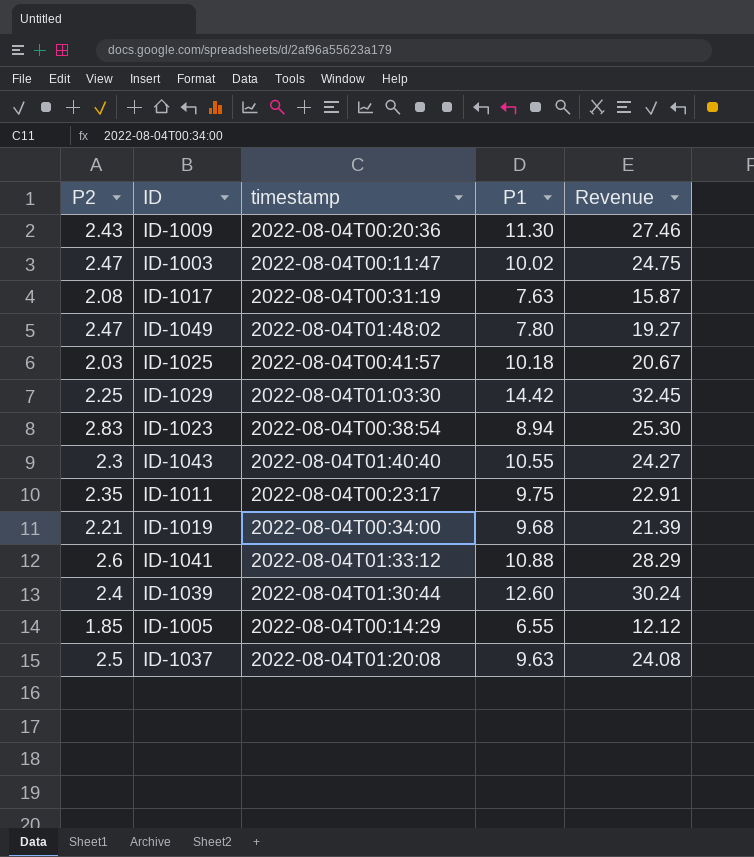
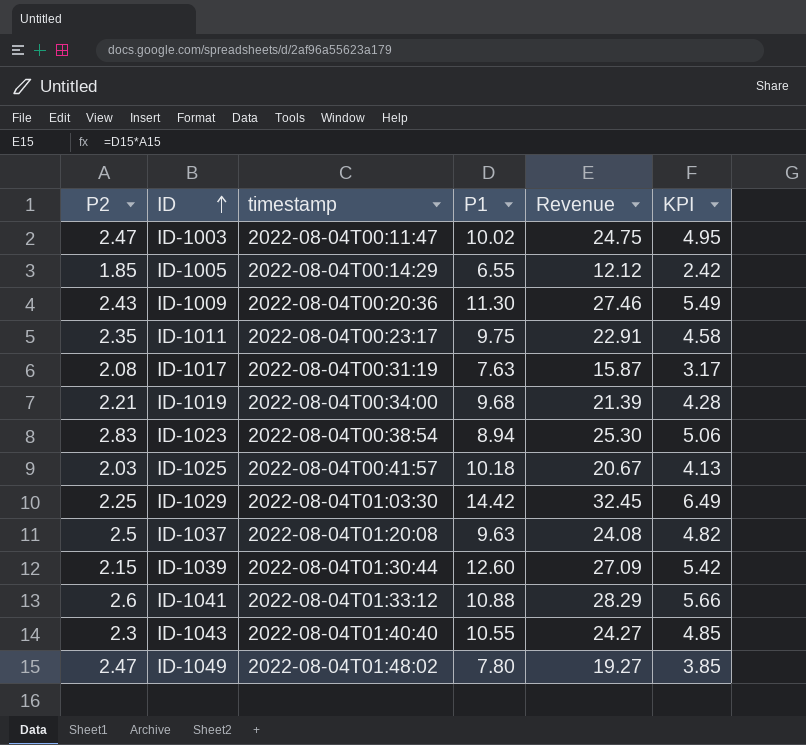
row order: none -> ID ascending
column KPI | formula: none -> [Revenue] * 0.2
ID-1039 | P2: 2.4 -> 2.15
ID-1039 | Revenue: 30.24 -> 27.09

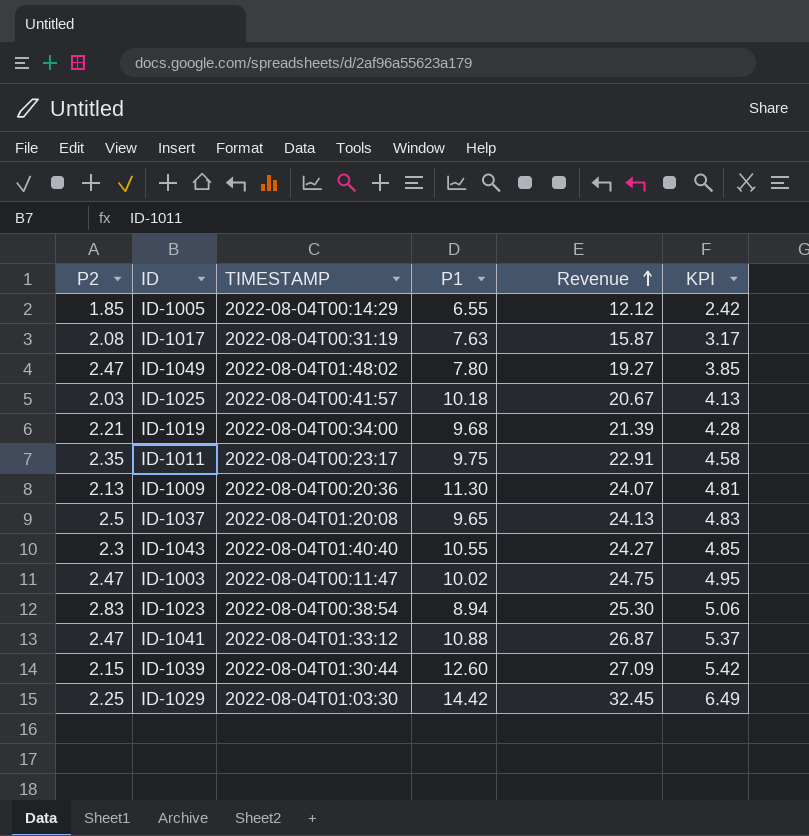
row order: ID ascending -> Revenue ascending
column name: timestamp -> TIMESTAMP
ID-1009 | P2: 2.43 -> 2.13
ID-1009 | Revenue: 27.46 -> 24.07
ID-1009 | KPI: 5.49 -> 4.81
ID-1037 | P1: 9.63 -> 9.65
ID-1037 | Revenue: 24.08 -> 24.13
ID-1037 | KPI: 4.82 -> 4.83
ID-1041 | P2: 2.6 -> 2.47
ID-1041 | Revenue: 28.29 -> 26.87
ID-1041 | KPI: 5.66 -> 5.37

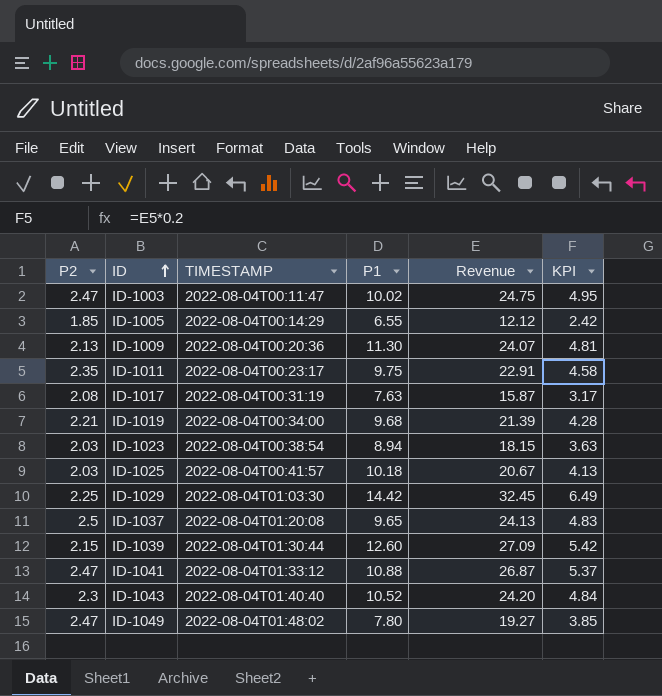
row order: Revenue ascending -> ID ascending
ID-1023 | P2: 2.83 -> 2.03
ID-1023 | Revenue: 25.30 -> 18.15
ID-1023 | KPI: 5.06 -> 3.63
ID-1043 | P1: 10.55 -> 10.52
ID-1043 | Revenue: 24.27 -> 24.20
ID-1043 | KPI: 4.85 -> 4.84

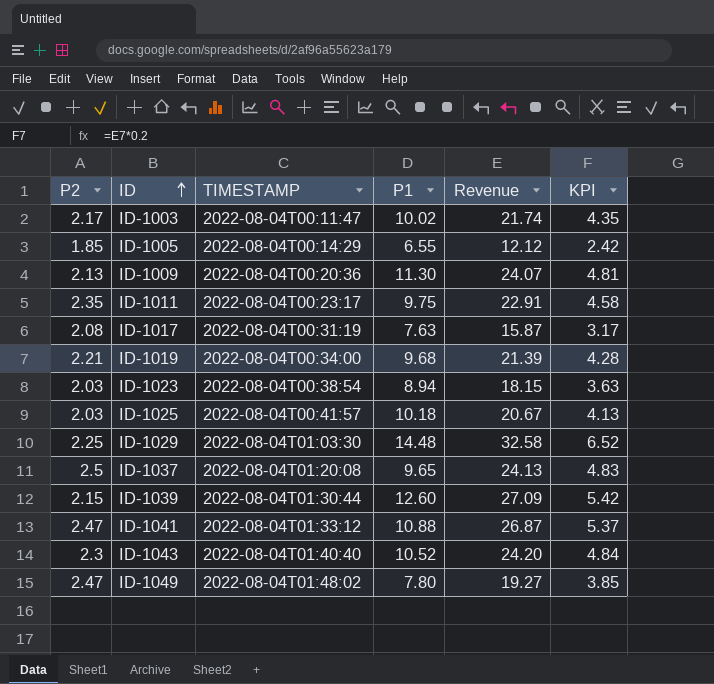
ID-1003 | P2: 2.47 -> 2.17
ID-1003 | Revenue: 24.75 -> 21.74
ID-1003 | KPI: 4.95 -> 4.35
ID-1029 | P1: 14.42 -> 14.48
ID-1029 | Revenue: 32.45 -> 32.58
ID-1029 | KPI: 6.49 -> 6.52

